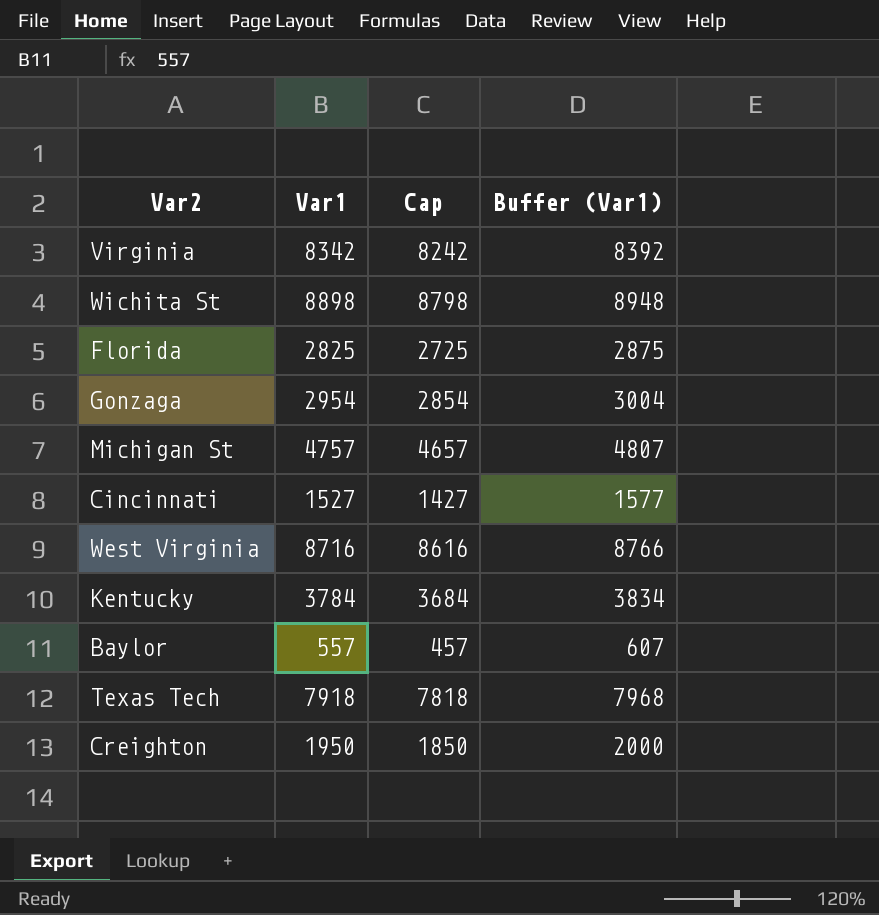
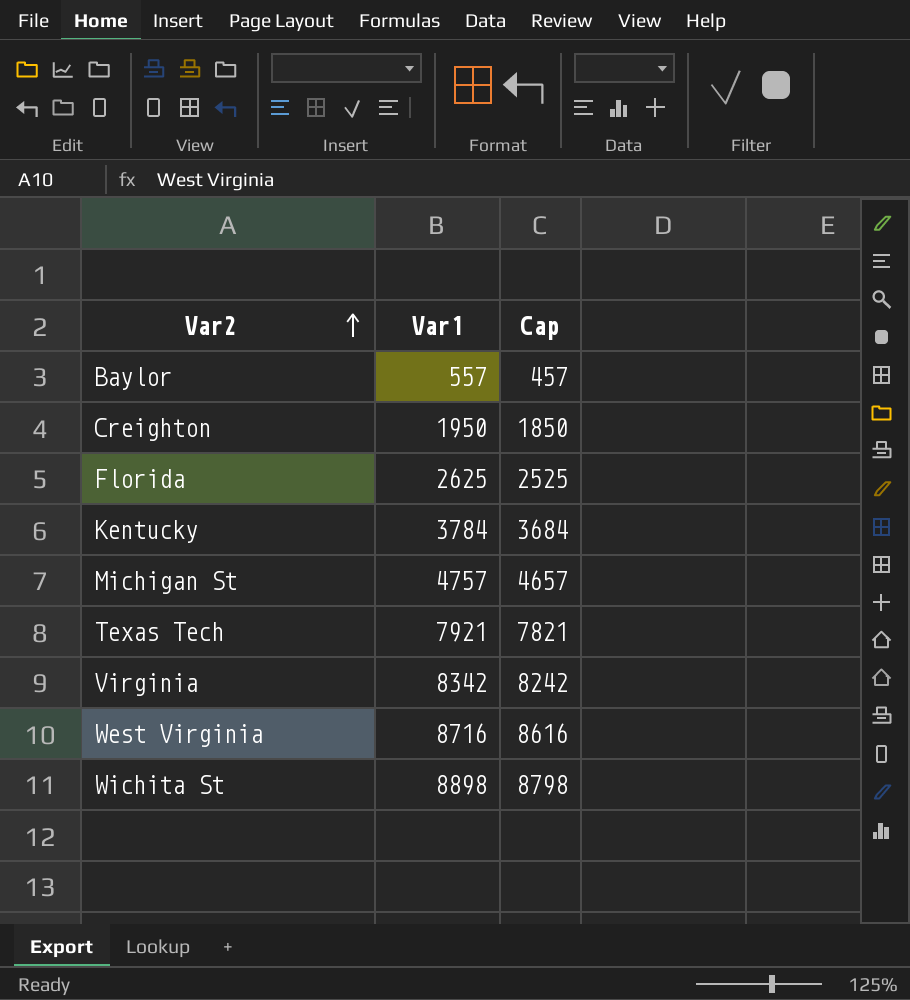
row order: none -> Var2 ascending
column Buffer (Var1) | formula: [Var1] + 50 -> none
row Gonzaga: 2954 | 2854 | 3004 -> none
row Cincinnati: 1527 | 1427 | 1577 -> none
Florida | Var1: 2825 -> 2625
Florida | Cap: 2725 -> 2525
Texas Tech | Var1: 7918 -> 7921
Texas Tech | Cap: 7818 -> 7821

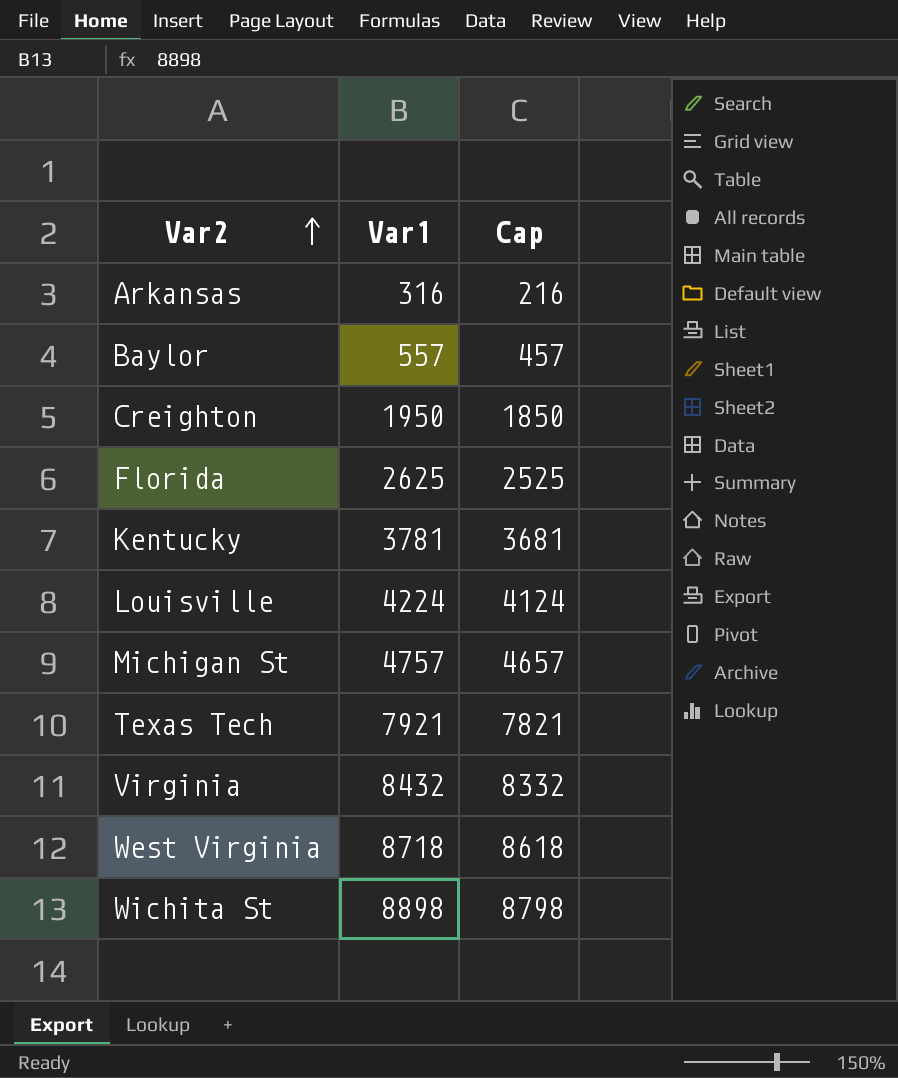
row Arkansas: none -> 316 | 216
Kentucky | Var1: 3784 -> 3781
Kentucky | Cap: 3684 -> 3681
row Louisville: none -> 4224 | 4124
Virginia | Var1: 8342 -> 8432
Virginia | Cap: 8242 -> 8332
West Virginia | Var1: 8716 -> 8718
West Virginia | Cap: 8616 -> 8618

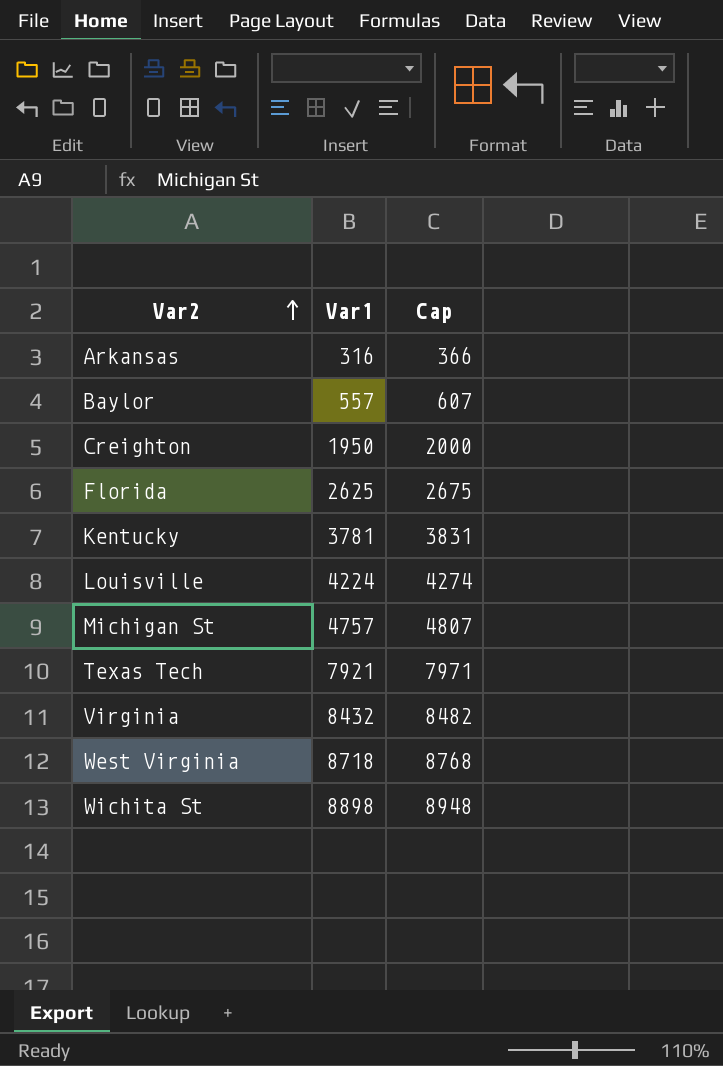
column Cap | formula: [Var1] - 100 -> [Var1] + 50

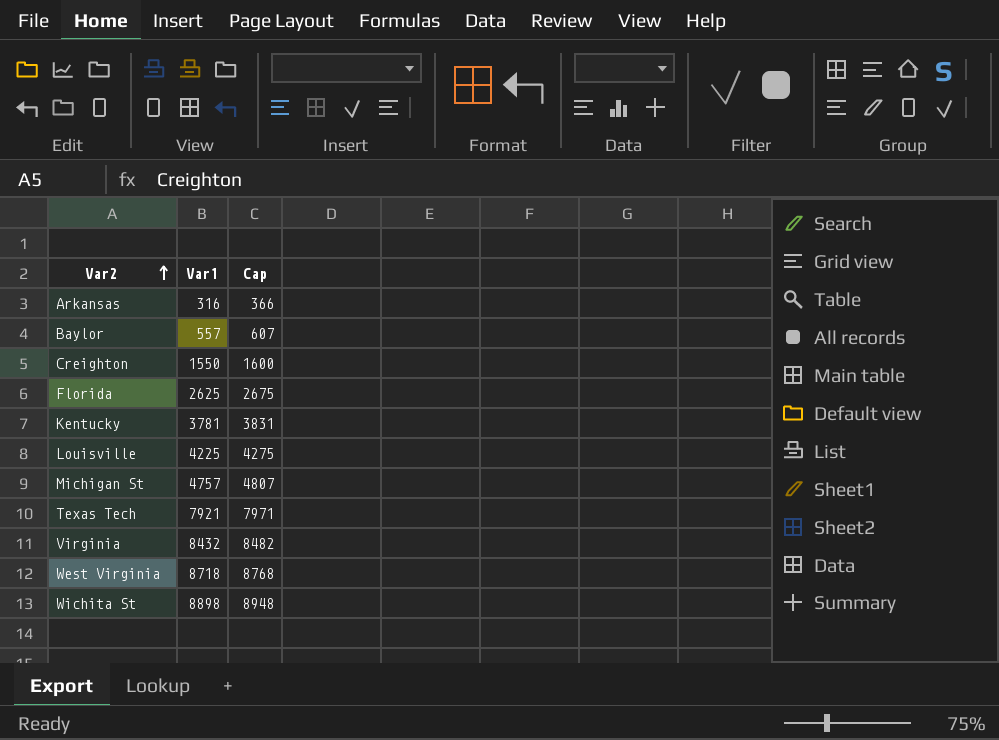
Creighton | Var1: 1950 -> 1550
Creighton | Cap: 2000 -> 1600
Louisville | Var1: 4224 -> 4225
Louisville | Cap: 4274 -> 4275

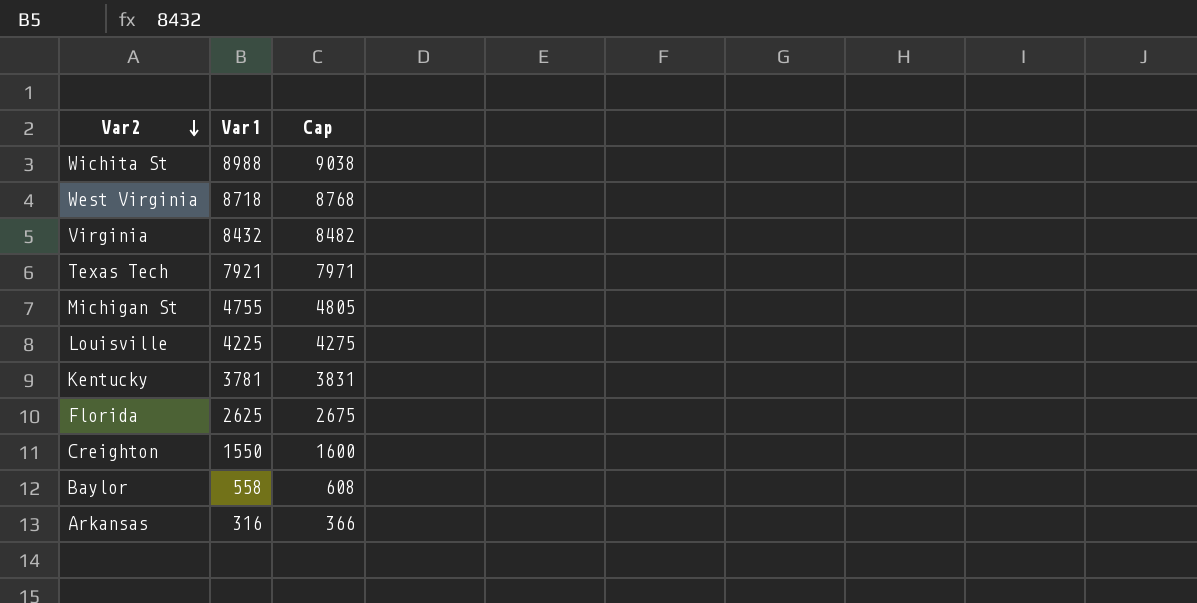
row order: Var2 ascending -> Var2 descending
Wichita St | Var1: 8898 -> 8988
Wichita St | Cap: 8948 -> 9038
Michigan St | Var1: 4757 -> 4755
Michigan St | Cap: 4807 -> 4805
Baylor | Var1: 557 -> 558
Baylor | Cap: 607 -> 608

